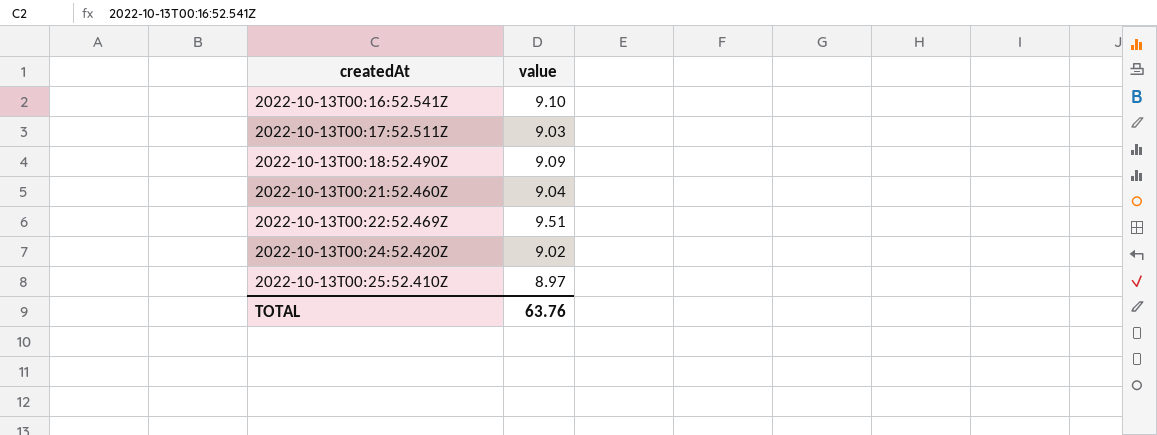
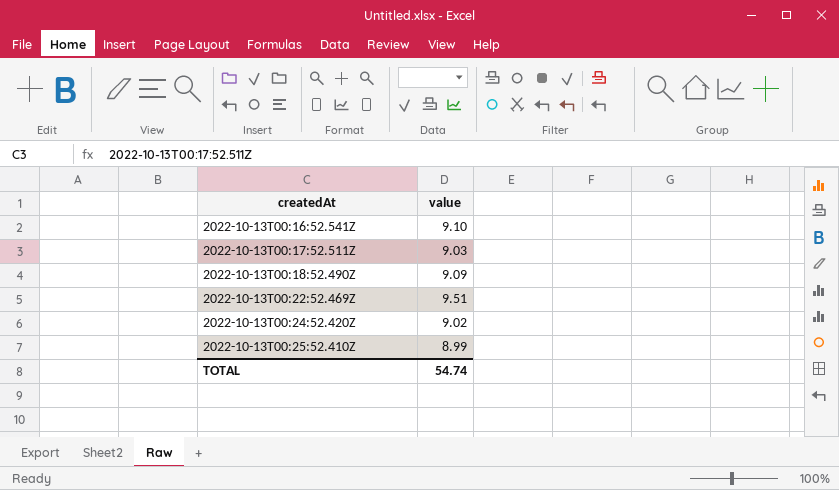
row 2022-10-13T00:21:52.460Z: 9.04 -> none
2022-10-13T00:25:52.410Z | value: 8.97 -> 8.99
TOTAL | value: 63.76 -> 54.74

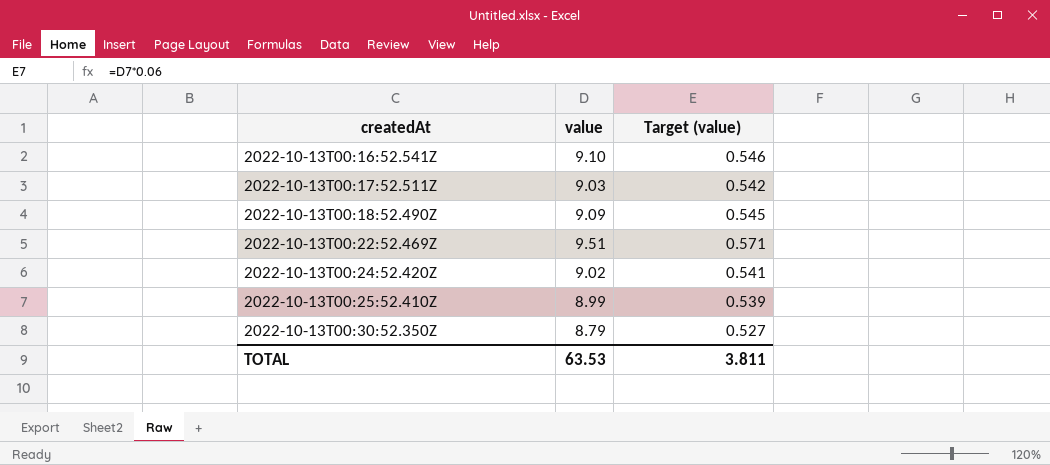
column Target (value) | formula: none -> [value] * 0.06
row 2022-10-13T00:30:52.350Z: none -> 8.79 | 0.527
TOTAL | value: 54.74 -> 63.53

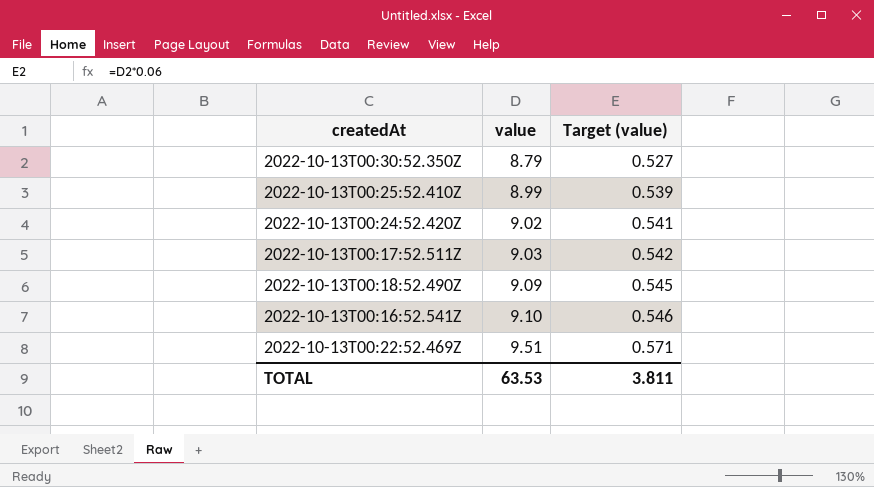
row order: createdAt ascending -> value ascending

